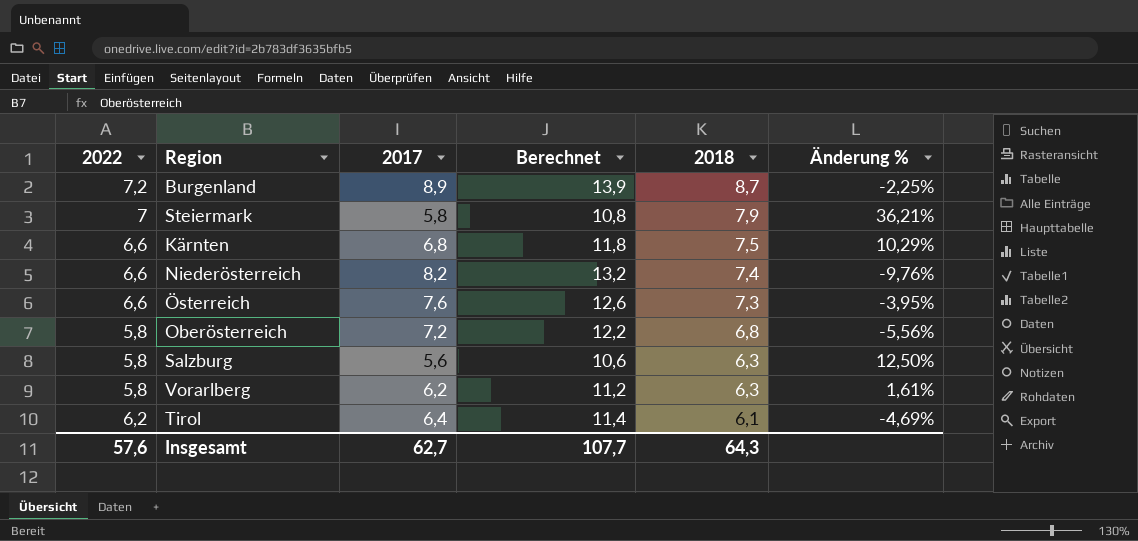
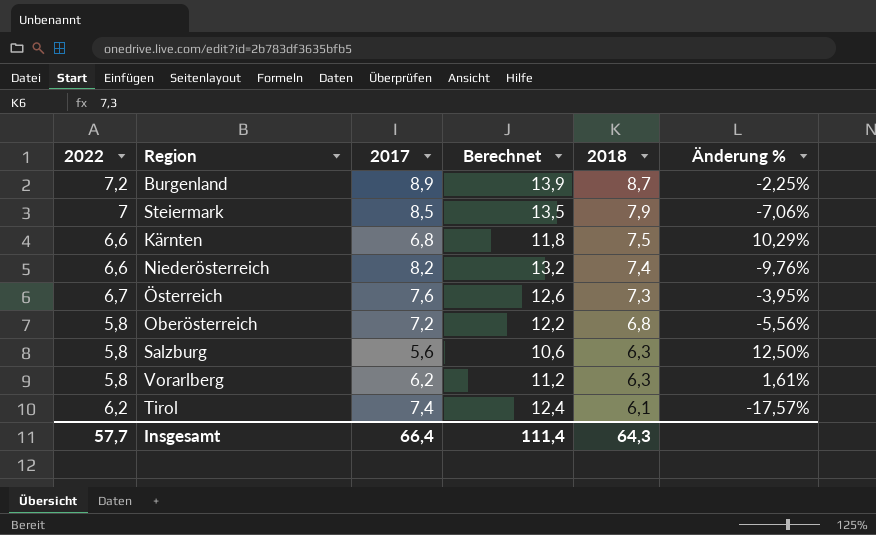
Steiermark | 2017: 5,8 -> 8,5
Steiermark | Berechnet: 10,8 -> 13,5
Steiermark | Änderung %: 36,21% -> -7,06%
Österreich | 2022: 6,6 -> 6,7
Tirol | 2017: 6,4 -> 7,4
Tirol | Berechnet: 11,4 -> 12,4
Tirol | Änderung %: -4,69% -> -17,57%
Insgesamt | 2022: 57,6 -> 57,7
Insgesamt | 2017: 62,7 -> 66,4
Insgesamt | Berechnet: 107,7 -> 111,4

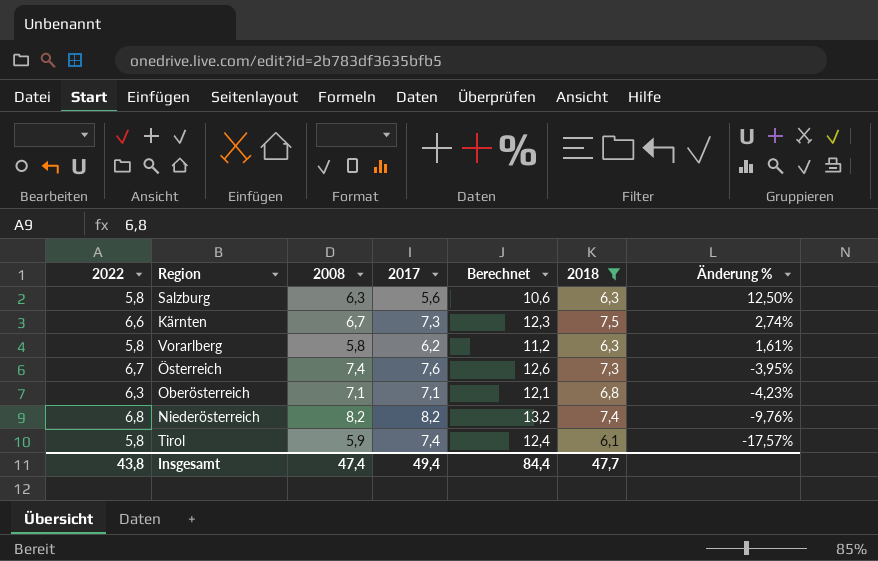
filter: none -> 2018 <= 7,5
row order: 2018 descending -> Änderung % descending
column 2008 | position: none -> 3
Kärnten | 2017: 6,8 -> 7,3
Kärnten | Berechnet: 11,8 -> 12,3
Kärnten | Änderung %: 10,29% -> 2,74%
Oberösterreich | 2022: 5,8 -> 6,3
Oberösterreich | 2017: 7,2 -> 7,1
Oberösterreich | Berechnet: 12,2 -> 12,1
Oberösterreich | Änderung %: -5,56% -> -4,23%
Niederösterreich | 2022: 6,6 -> 6,8
Tirol | 2022: 6,2 -> 5,8
Insgesamt | 2022: 57,7 -> 43,8
Insgesamt | 2017: 66,4 -> 49,4
Insgesamt | Berechnet: 111,4 -> 84,4
Insgesamt | 2018: 64,3 -> 47,7

